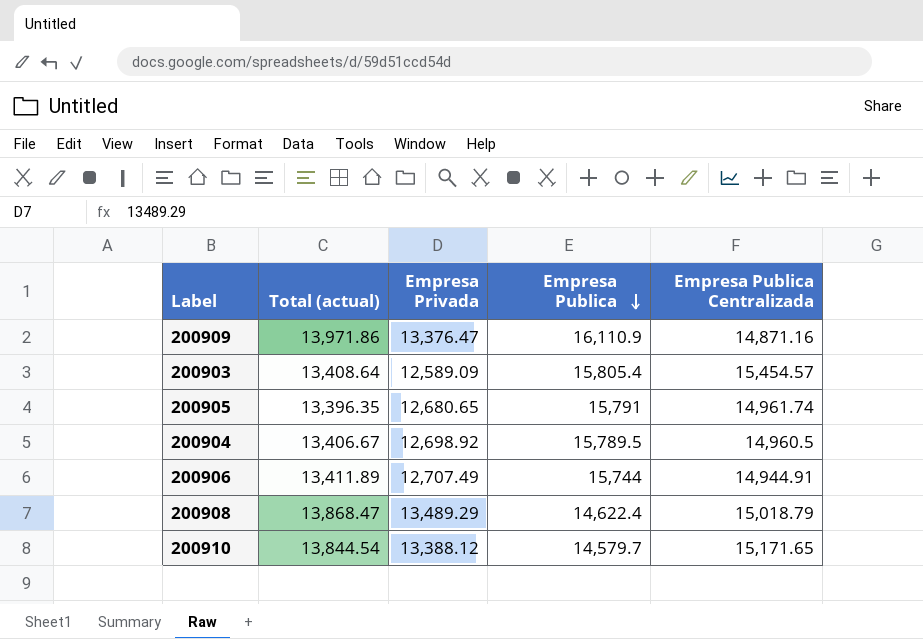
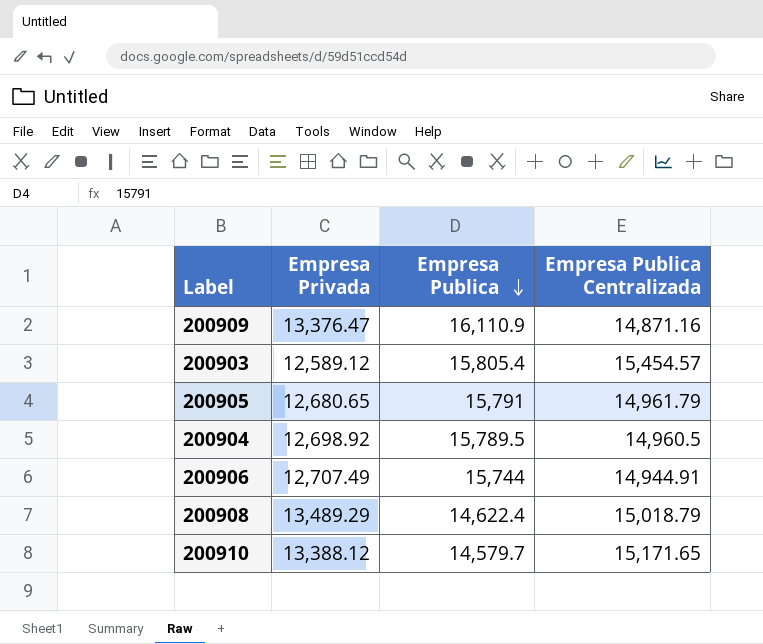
column Total (actual) | position: 2 -> none
200903 | Empresa Privada: 12,589.09 -> 12,589.12
200905 | Empresa Publica Centralizada: 14,961.74 -> 14,961.79

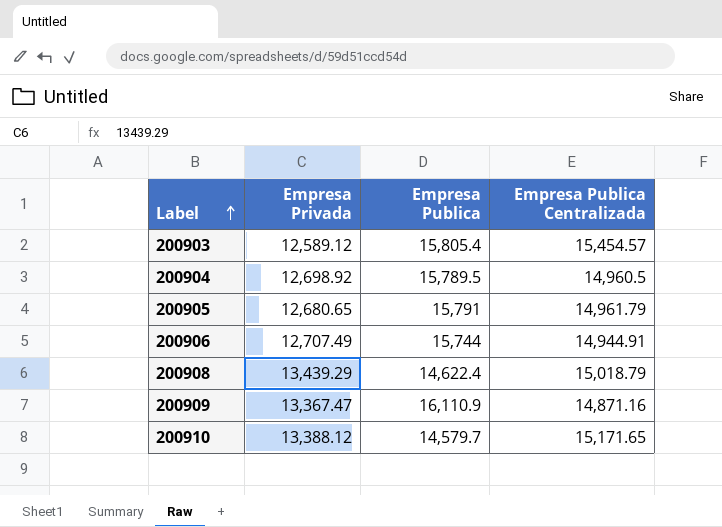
row order: Empresa Publica descending -> Label ascending
200908 | Empresa Privada: 13,489.29 -> 13,439.29
200909 | Empresa Privada: 13,376.47 -> 13,367.47

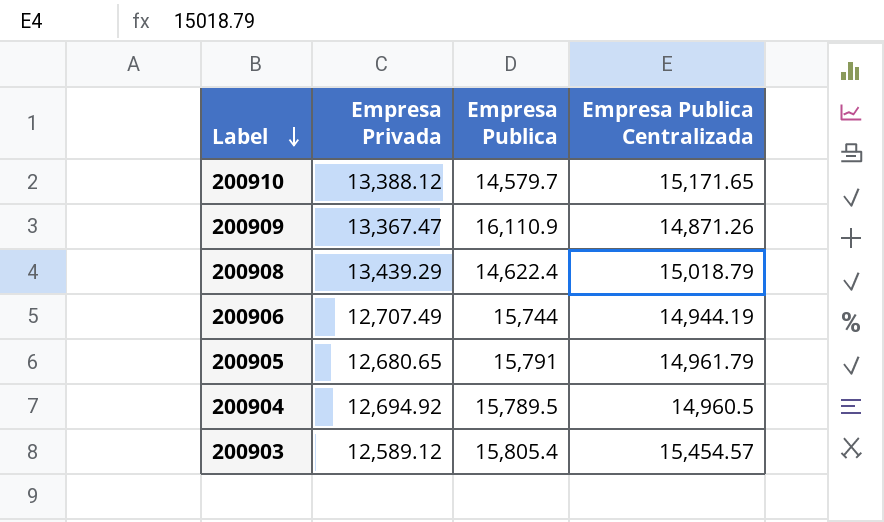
row order: Label ascending -> Label descending
200909 | Empresa Publica Centralizada: 14,871.16 -> 14,871.26
200906 | Empresa Publica Centralizada: 14,944.91 -> 14,944.19
200904 | Empresa Privada: 12,698.92 -> 12,694.92

